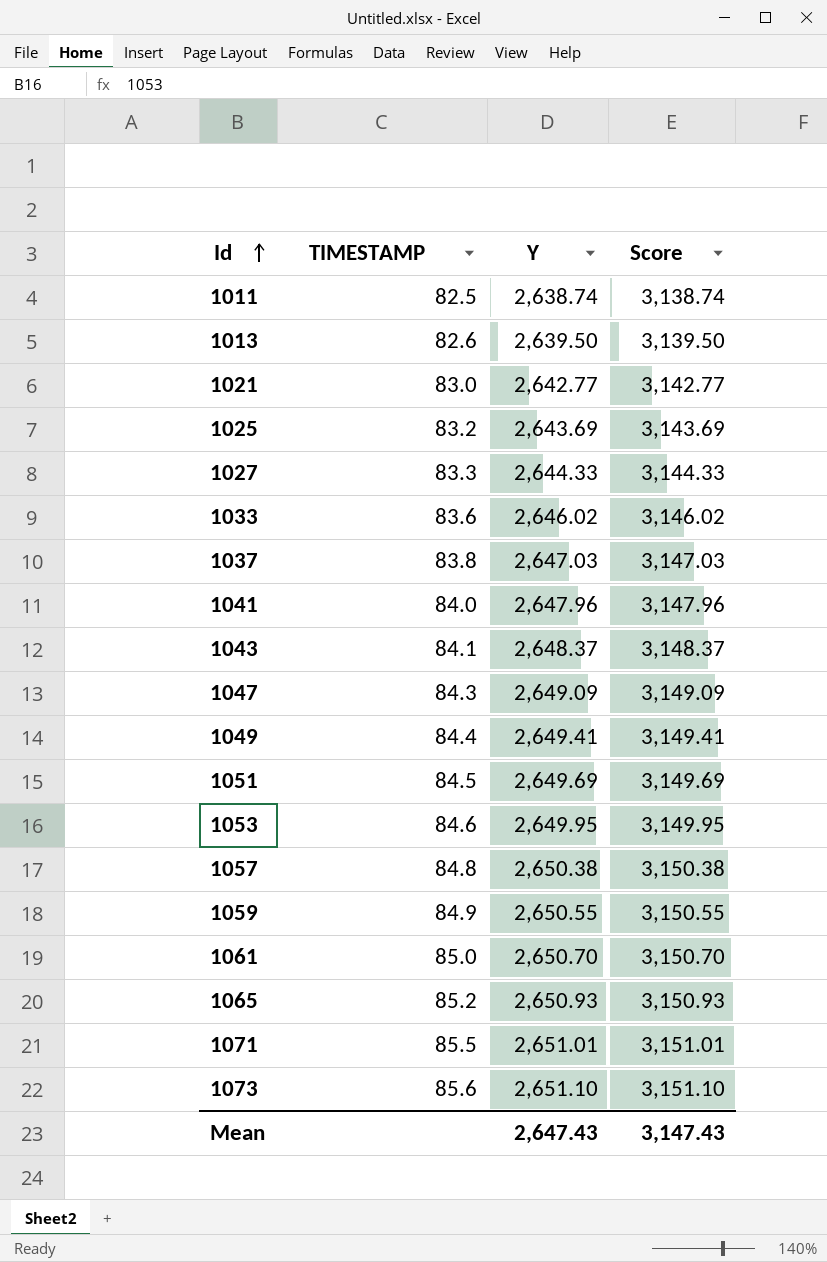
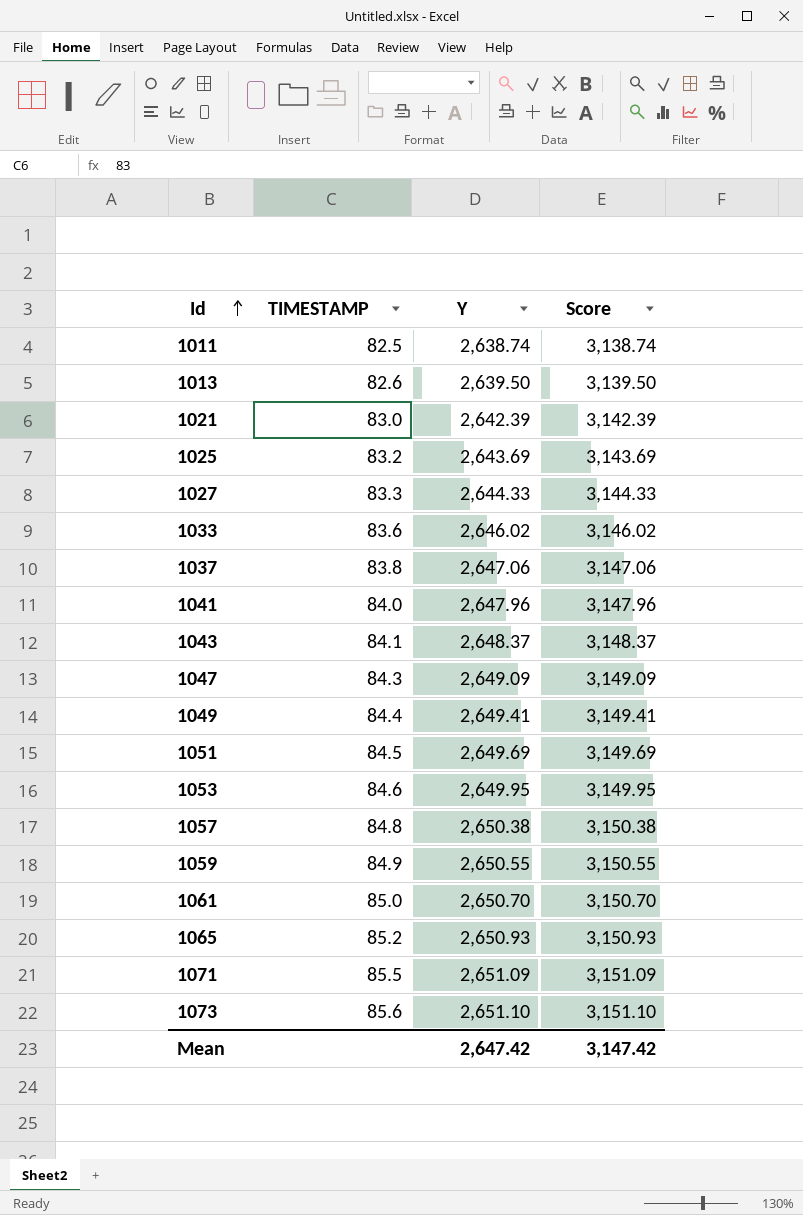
1021 | Y: 2,642.77 -> 2,642.39
1021 | Score: 3,142.77 -> 3,142.39
1037 | Y: 2,647.03 -> 2,647.06
1037 | Score: 3,147.03 -> 3,147.06
1071 | Y: 2,651.01 -> 2,651.09
1071 | Score: 3,151.01 -> 3,151.09
Mean | Y: 2,647.43 -> 2,647.42
Mean | Score: 3,147.43 -> 3,147.42

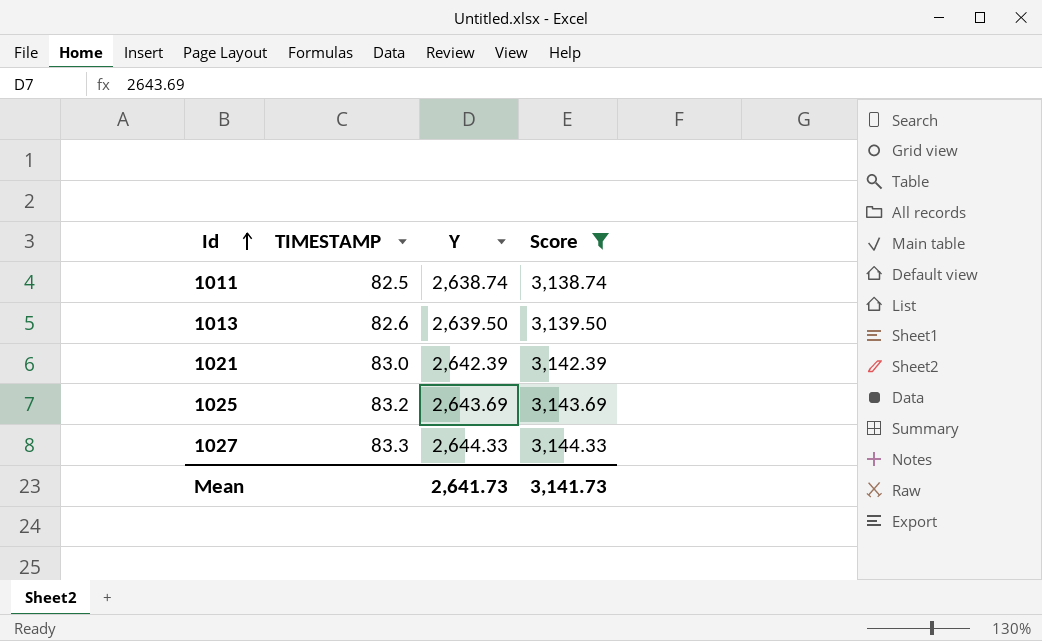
filter: none -> Score <= 3,144.33
Mean | Y: 2,647.42 -> 2,641.73
Mean | Score: 3,147.42 -> 3,141.73

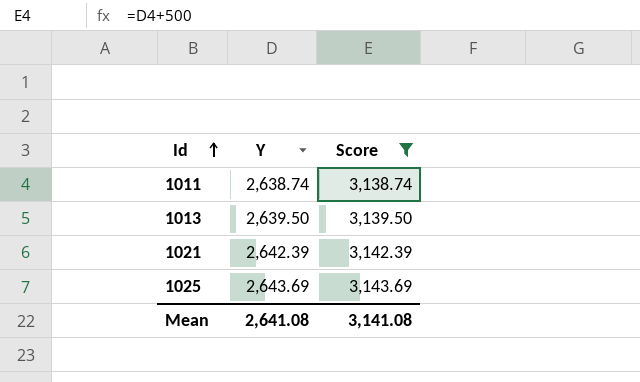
column TIMESTAMP | position: 2 -> none
row 1027: 83.3 | 2,644.33 | 3,144.33 -> none
Mean | Y: 2,641.73 -> 2,641.08
Mean | Score: 3,141.73 -> 3,141.08

